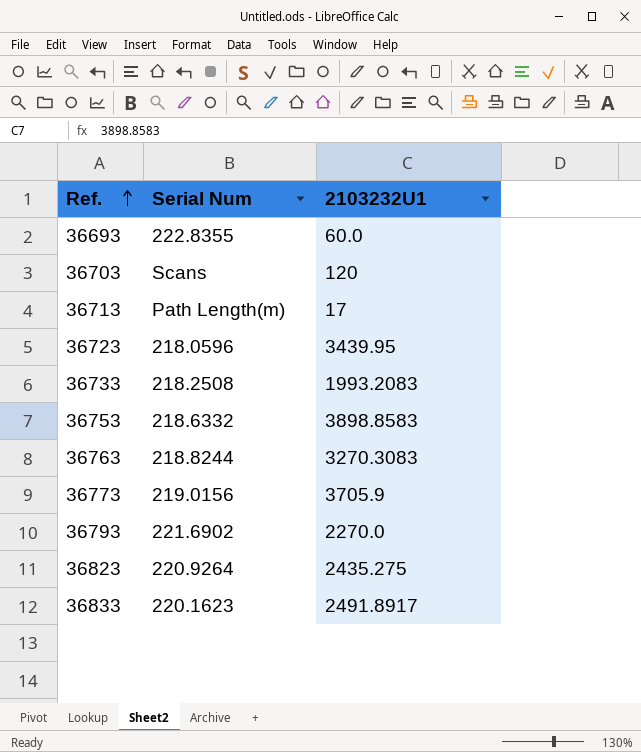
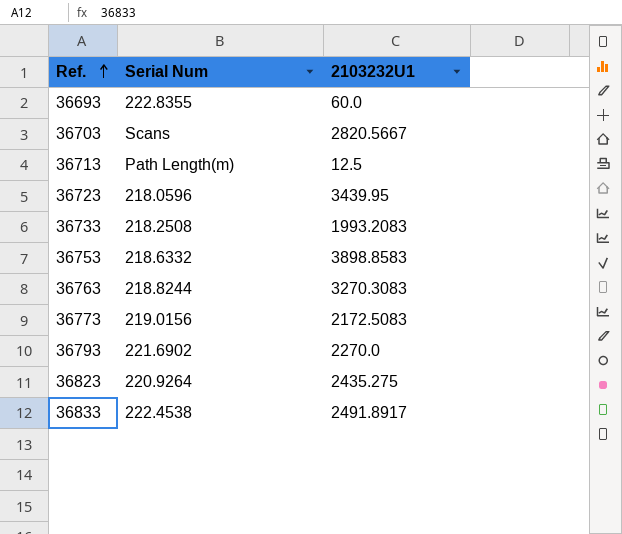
36703 | 2103232U1: 120 -> 2820.5667
36713 | 2103232U1: 17 -> 12.5
36773 | 2103232U1: 3705.9 -> 2172.5083
36833 | Serial Num: 220.1623 -> 222.4538

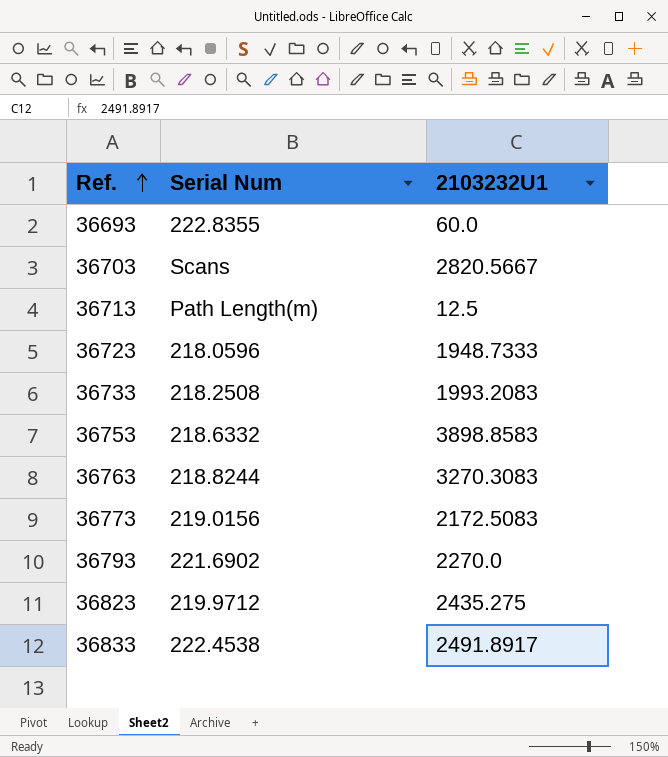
36723 | 2103232U1: 3439.95 -> 1948.7333
36823 | Serial Num: 220.9264 -> 219.9712

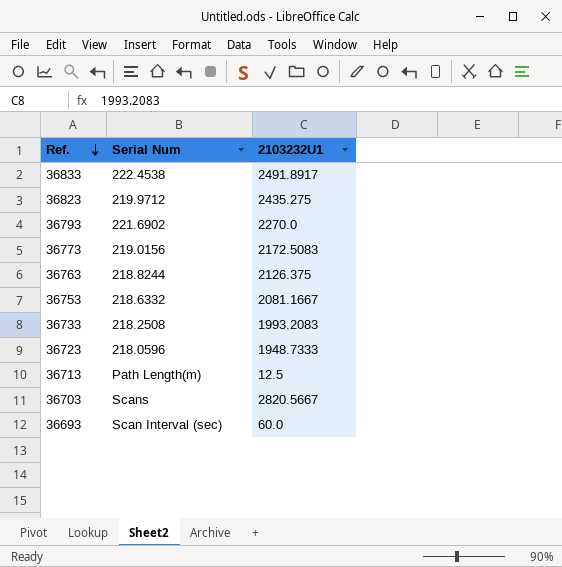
row order: Ref. ascending -> Ref. descending
36763 | 2103232U1: 3270.3083 -> 2126.375
36753 | 2103232U1: 3898.8583 -> 2081.1667
36693 | Serial Num: 222.8355 -> Scan Interval (sec)

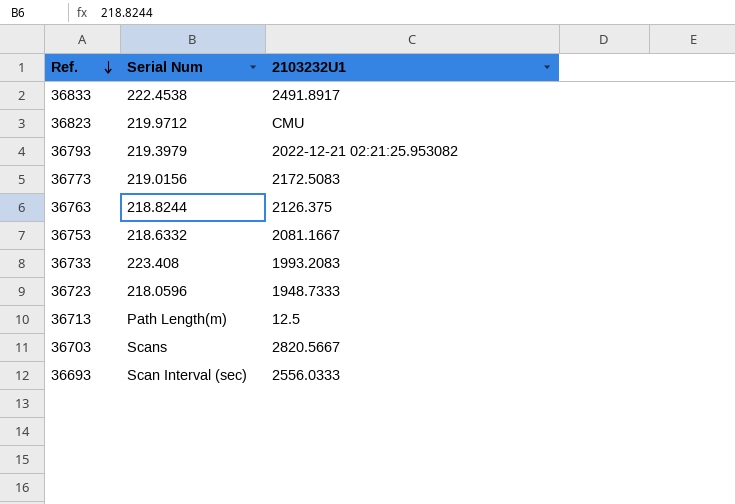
36823 | 2103232U1: 2435.275 -> CMU
36793 | Serial Num: 221.6902 -> 219.3979
36793 | 2103232U1: 2270.0 -> 2022-12-21 02:21:25.953082
36733 | Serial Num: 218.2508 -> 223.408
36693 | 2103232U1: 60.0 -> 2556.0333

